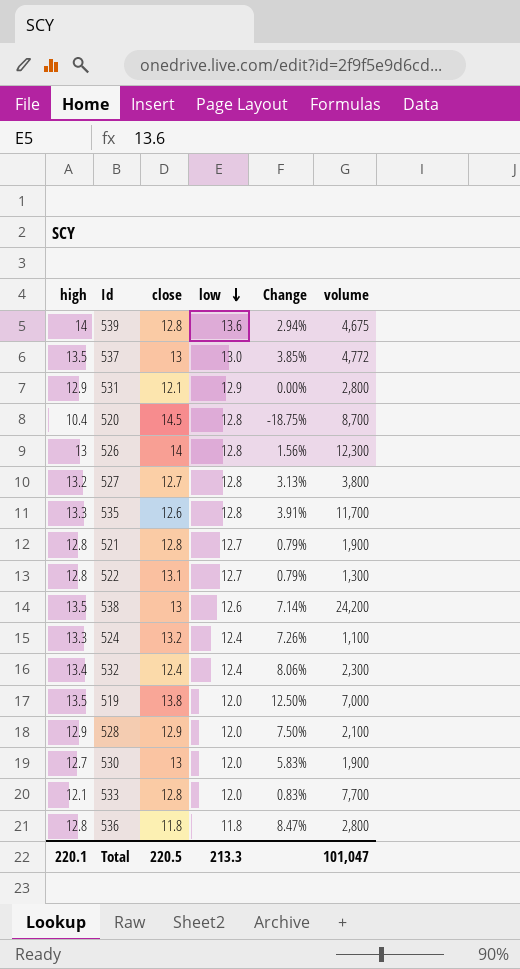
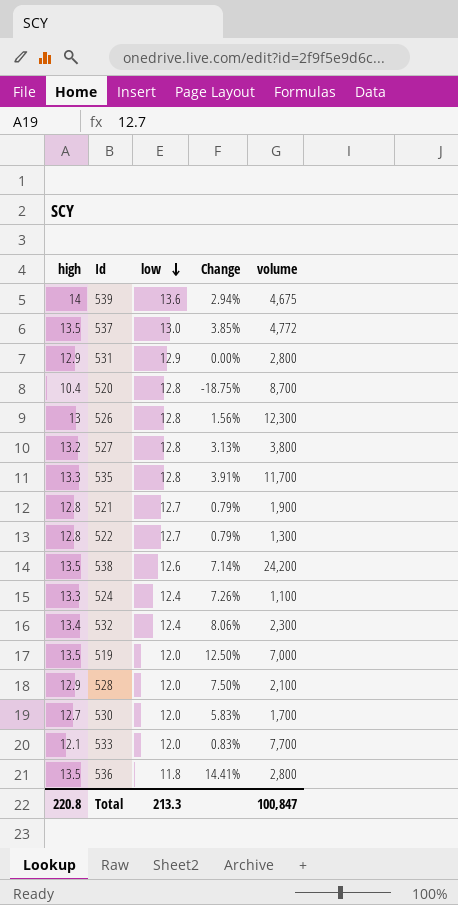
column close | position: 3 -> none
530 | volume: 1,900 -> 1,700
536 | high: 12.8 -> 13.5
536 | Change: 8.47% -> 14.41%
Total | high: 220.1 -> 220.8
Total | volume: 101,047 -> 100,847

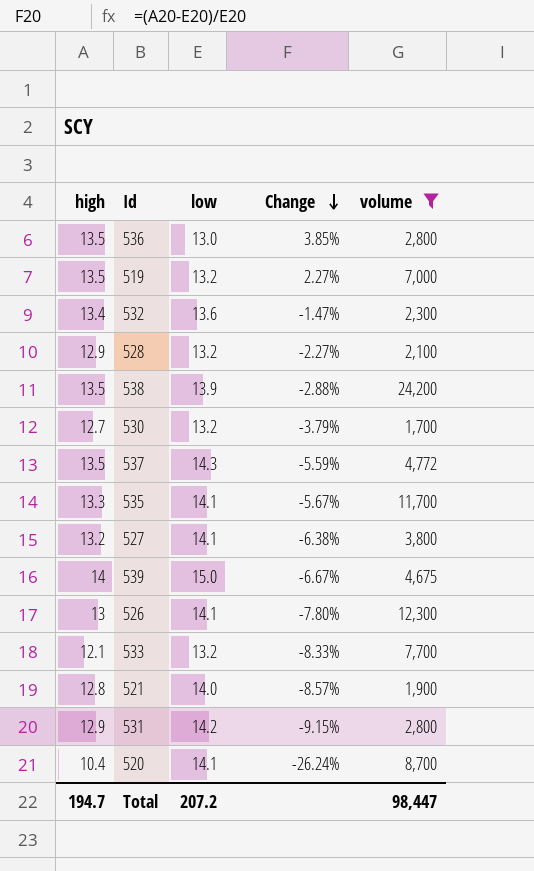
filter: none -> volume >= 1,700
row order: low descending -> Change descending
536 | low: 11.8 -> 13.0
536 | Change: 14.41% -> 3.85%
519 | low: 12.0 -> 13.2
519 | Change: 12.50% -> 2.27%
532 | low: 12.4 -> 13.6
532 | Change: 8.06% -> -1.47%
528 | low: 12.0 -> 13.2
528 | Change: 7.50% -> -2.27%
538 | low: 12.6 -> 13.9
538 | Change: 7.14% -> -2.88%
530 | low: 12.0 -> 13.2
530 | Change: 5.83% -> -3.79%
537 | low: 13.0 -> 14.3
537 | Change: 3.85% -> -5.59%
535 | low: 12.8 -> 14.1
535 | Change: 3.91% -> -5.67%
527 | low: 12.8 -> 14.1
527 | Change: 3.13% -> -6.38%
539 | low: 13.6 -> 15.0
539 | Change: 2.94% -> -6.67%
526 | low: 12.8 -> 14.1
526 | Change: 1.56% -> -7.80%
533 | low: 12.0 -> 13.2
533 | Change: 0.83% -> -8.33%
521 | low: 12.7 -> 14.0
521 | Change: 0.79% -> -8.57%
531 | low: 12.9 -> 14.2
531 | Change: 0.00% -> -9.15%
520 | low: 12.8 -> 14.1
520 | Change: -18.75% -> -26.24%
Total | high: 220.8 -> 194.7
Total | low: 213.3 -> 207.2
Total | volume: 100,847 -> 98,447

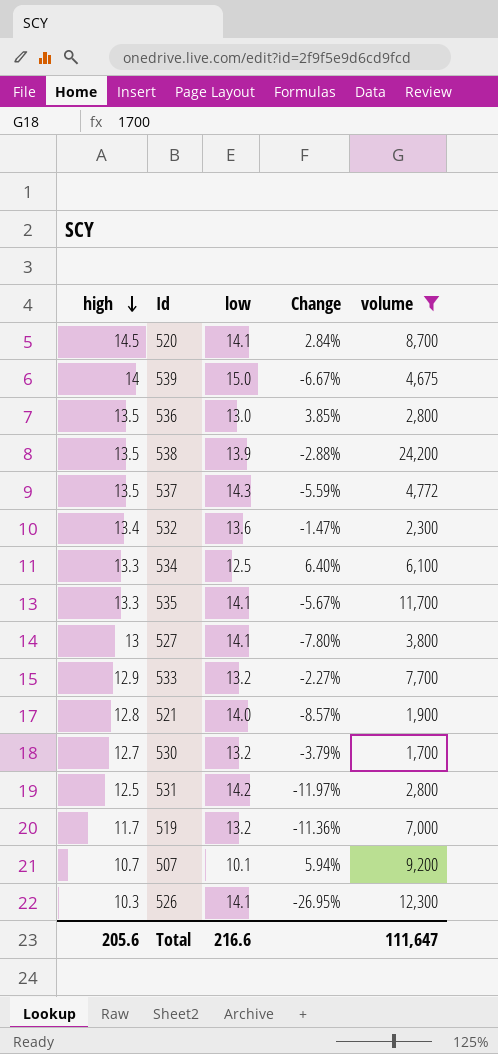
row order: Change descending -> high descending
row 528: 12.9 | 13.2 | -2.27% | 2,100 -> none
520 | high: 10.4 -> 14.5
520 | Change: -26.24% -> 2.84%
row 534: none -> 13.3 | 12.5 | 6.40% | 6,100
527 | high: 13.2 -> 13
527 | Change: -6.38% -> -7.80%
533 | high: 12.1 -> 12.9
533 | Change: -8.33% -> -2.27%
531 | high: 12.9 -> 12.5
531 | Change: -9.15% -> -11.97%
519 | high: 13.5 -> 11.7
519 | Change: 2.27% -> -11.36%
row 507: none -> 10.7 | 10.1 | 5.94% | 9,200
526 | high: 13 -> 10.3
526 | Change: -7.80% -> -26.95%
Total | high: 194.7 -> 205.6
Total | low: 207.2 -> 216.6
Total | volume: 98,447 -> 111,647

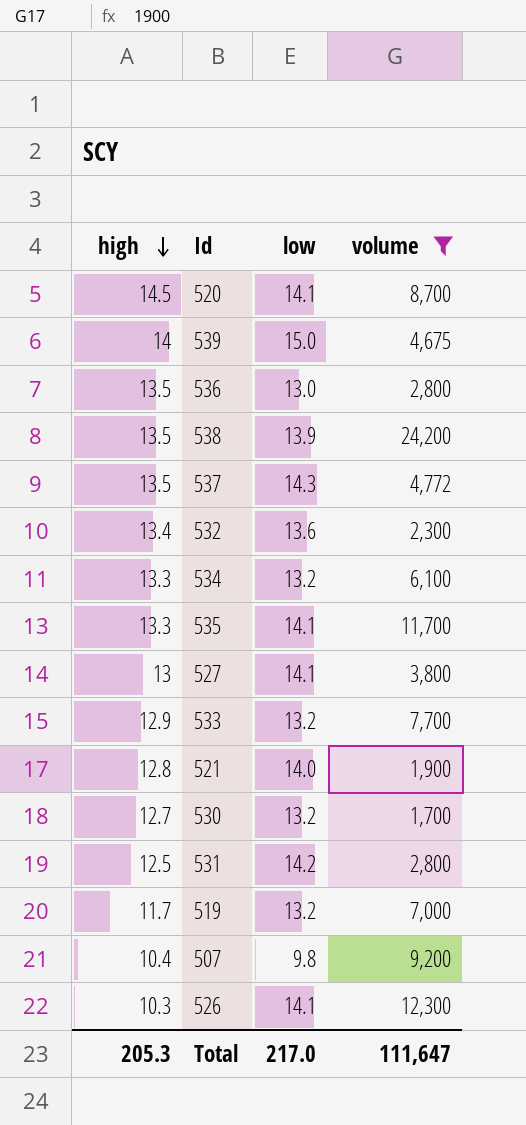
column Change | formula: ([high] - [low]) / [low] -> none
534 | low: 12.5 -> 13.2
507 | high: 10.7 -> 10.4
507 | low: 10.1 -> 9.8
Total | high: 205.6 -> 205.3
Total | low: 216.6 -> 217.0

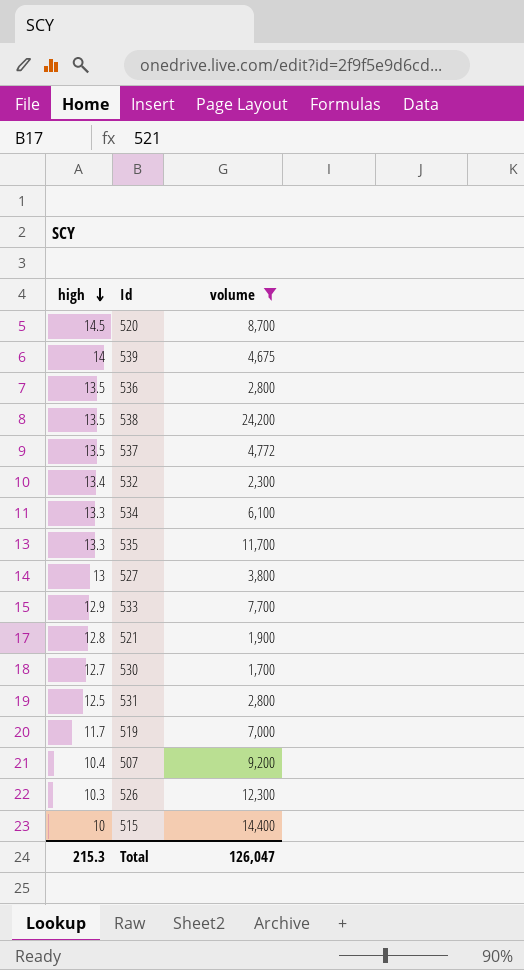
column low | position: 3 -> none
row 515: none -> 10 | 14,400
Total | high: 205.3 -> 215.3
Total | volume: 111,647 -> 126,047

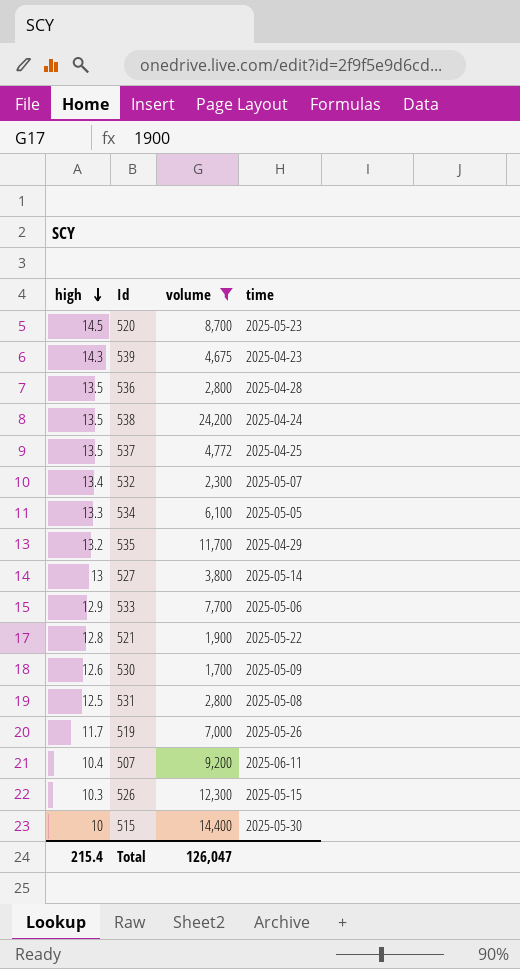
column time | position: none -> 4
539 | high: 14 -> 14.3
535 | high: 13.3 -> 13.2
530 | high: 12.7 -> 12.6
Total | high: 215.3 -> 215.4

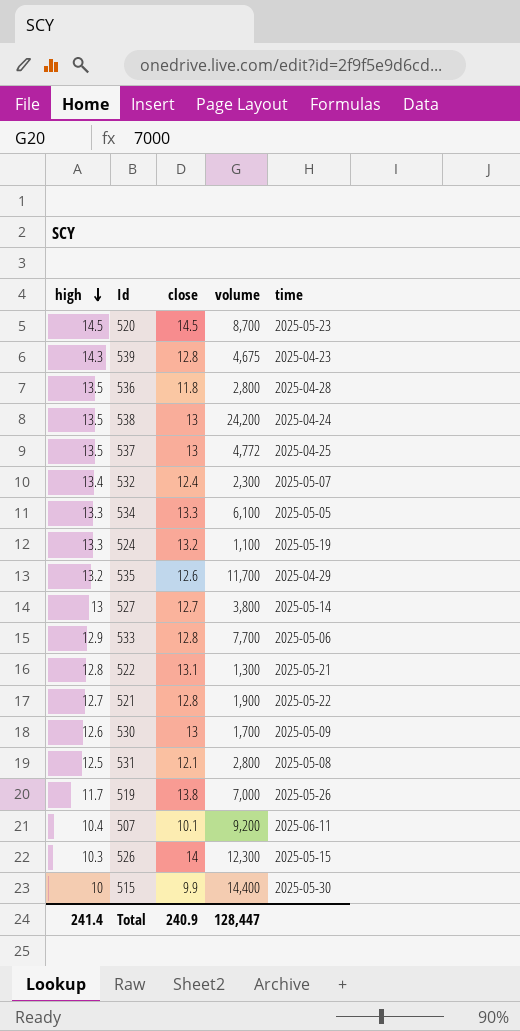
filter: volume >= 1,700 -> none
column close | position: none -> 3
521 | high: 12.8 -> 12.7
Total | high: 215.4 -> 241.4
Total | volume: 126,047 -> 128,447

